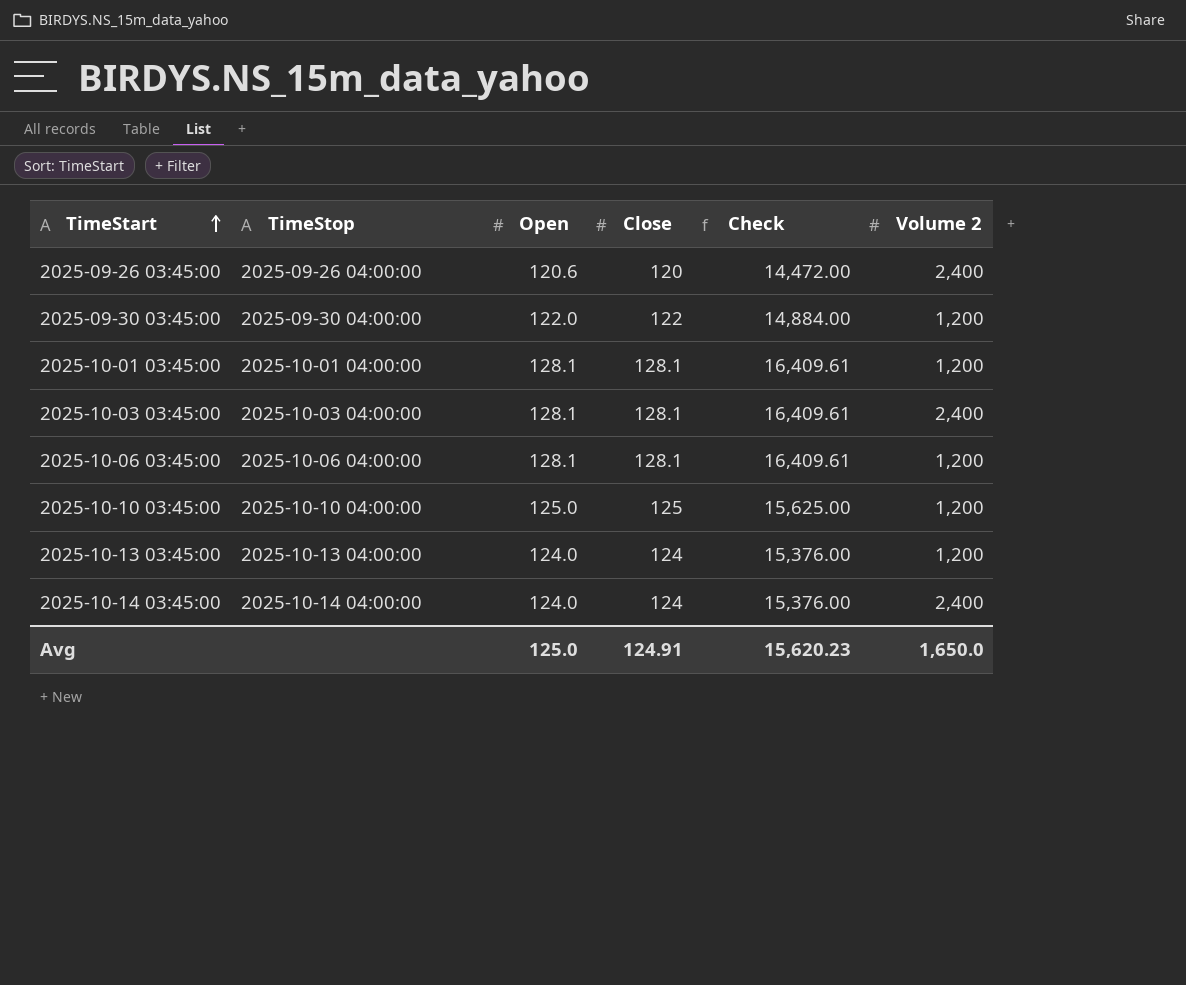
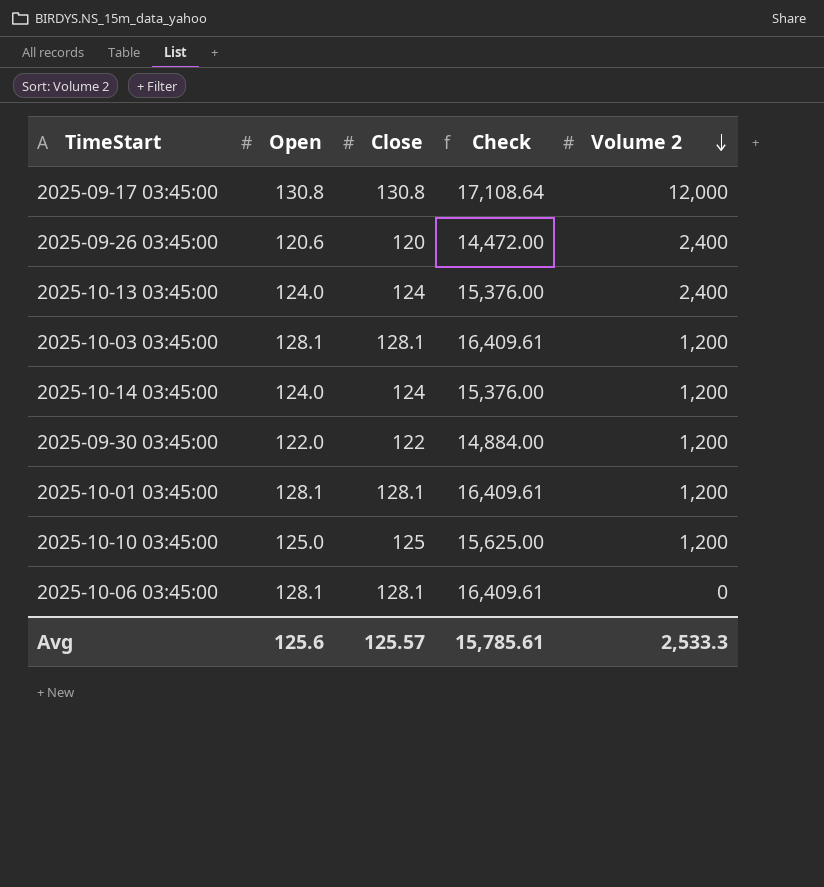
row order: TimeStart ascending -> Volume 2 descending
column TimeStop | position: 2 -> none
row 2025-09-17 03:45:00: none -> 130.8 | 130.8 | 17,108.64 | 12,000
2025-10-13 03:45:00 | Volume 2: 1,200 -> 2,400
2025-10-03 03:45:00 | Volume 2: 2,400 -> 1,200
2025-10-14 03:45:00 | Volume 2: 2,400 -> 1,200
2025-10-06 03:45:00 | Volume 2: 1,200 -> 0
Avg | Open: 125.0 -> 125.6
Avg | Close: 124.91 -> 125.57
Avg | Check: 15,620.23 -> 15,785.61
Avg | Volume 2: 1,650.0 -> 2,533.3

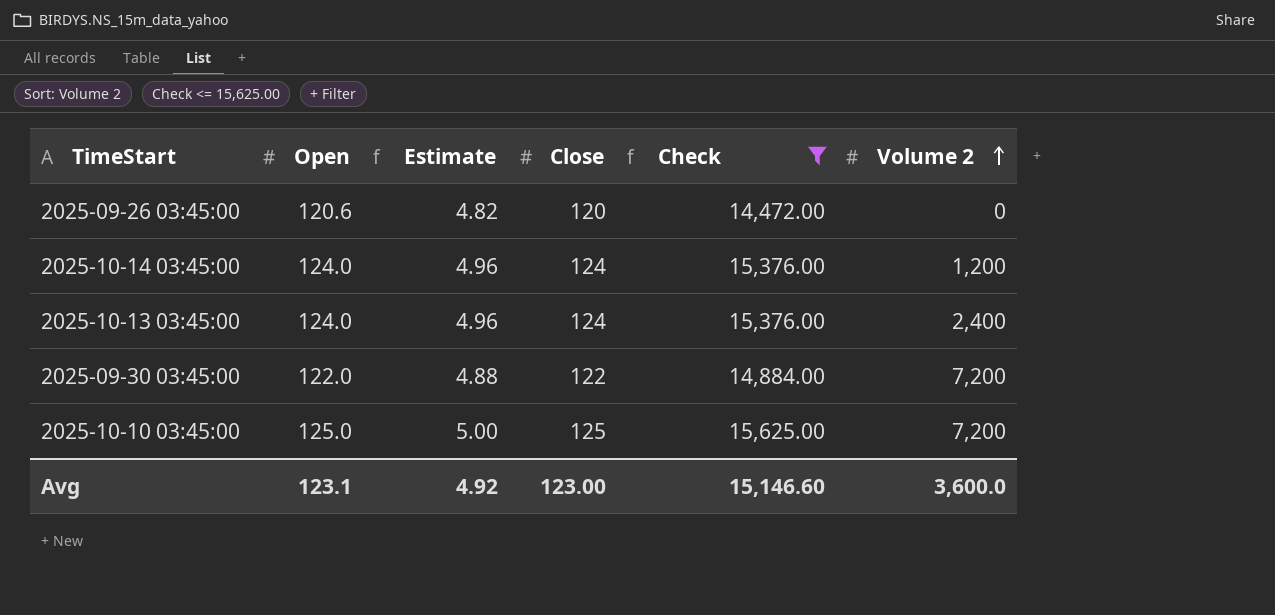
filter: none -> Check <= 15,625.00
row order: Volume 2 descending -> Volume 2 ascending
column Estimate | formula: none -> [Open] * 0.04
2025-09-26 03:45:00 | Volume 2: 2,400 -> 0
2025-09-30 03:45:00 | Volume 2: 1,200 -> 7,200
2025-10-10 03:45:00 | Volume 2: 1,200 -> 7,200
Avg | Open: 125.6 -> 123.1
Avg | Close: 125.57 -> 123.00
Avg | Check: 15,785.61 -> 15,146.60
Avg | Volume 2: 2,533.3 -> 3,600.0

